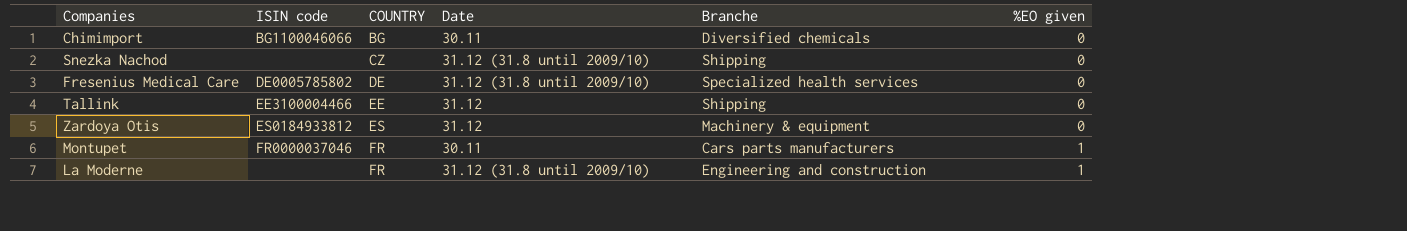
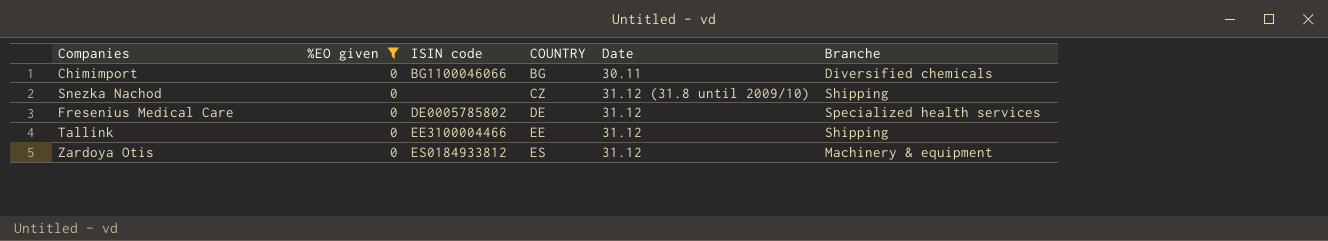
filter: none -> %EO given = 0
column %EO given | position: 6 -> 2
Fresenius Medical Care | Date: 31.12 (31.8 until 2009/10) -> 31.12

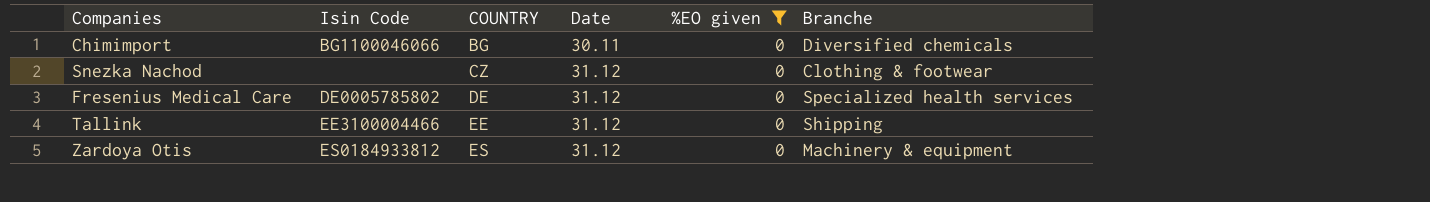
column name: ISIN code -> Isin Code
column %EO given | position: 2 -> 5
Snezka Nachod | Date: 31.12 (31.8 until 2009/10) -> 31.12
Snezka Nachod | Branche: Shipping -> Clothing & footwear

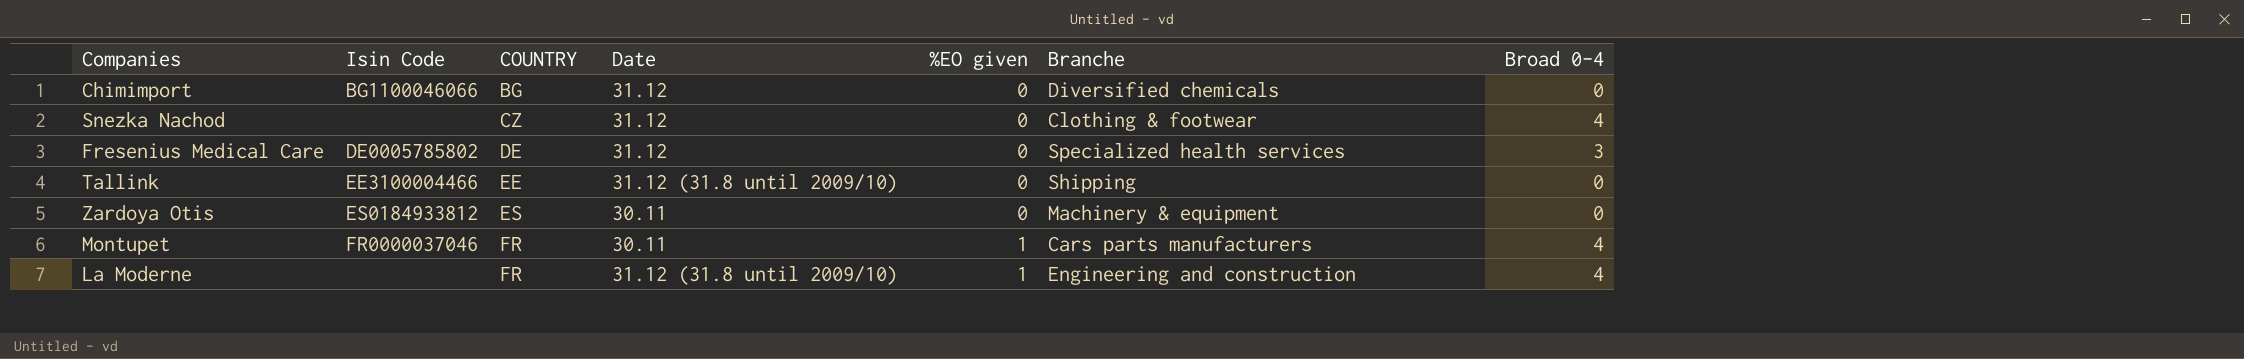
filter: %EO given = 0 -> none
column Broad 0-4 | position: none -> 7
Chimimport | Date: 30.11 -> 31.12
Tallink | Date: 31.12 -> 31.12 (31.8 until 2009/10)
Zardoya Otis | Date: 31.12 -> 30.11

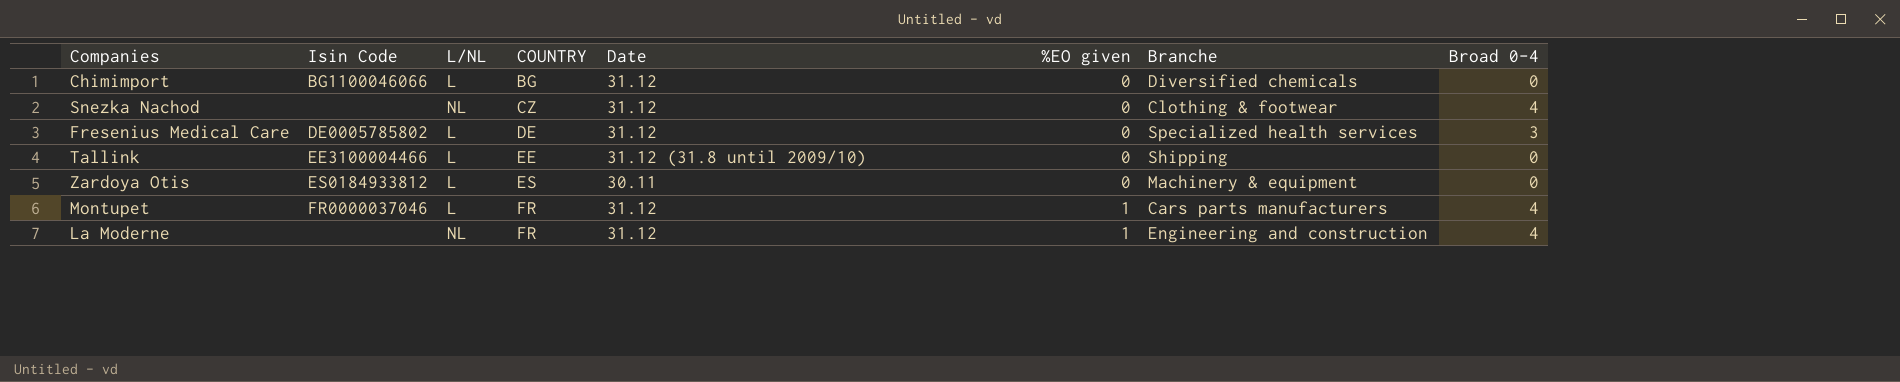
column L/NL | position: none -> 3
Montupet | Date: 30.11 -> 31.12
La Moderne | Date: 31.12 (31.8 until 2009/10) -> 31.12

